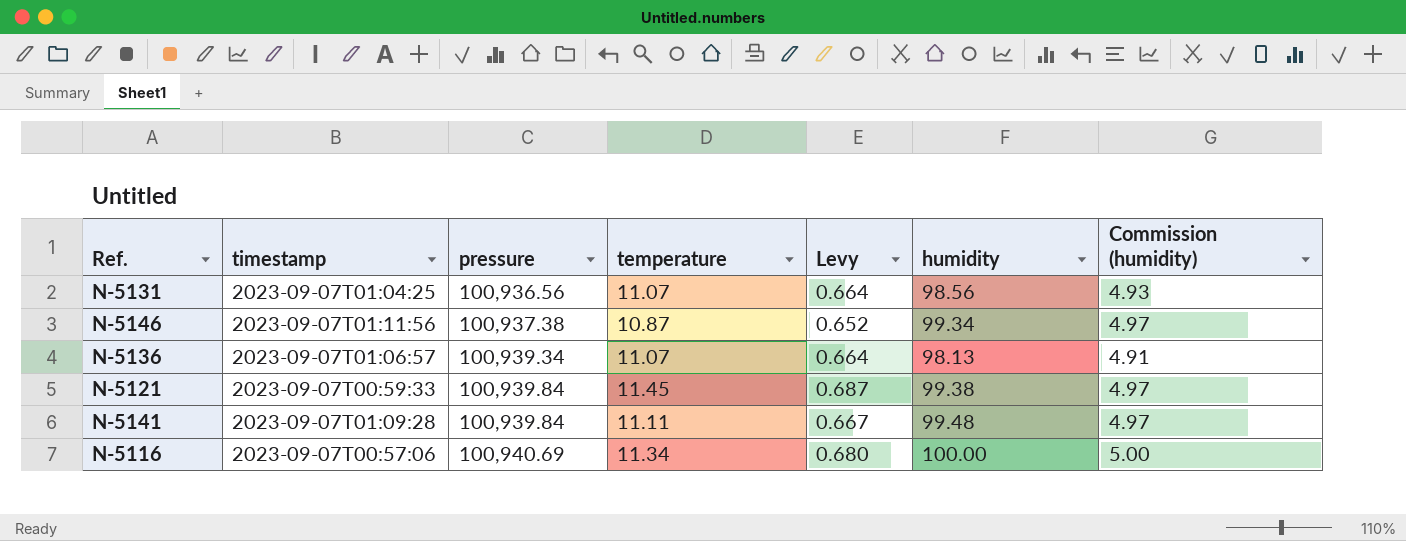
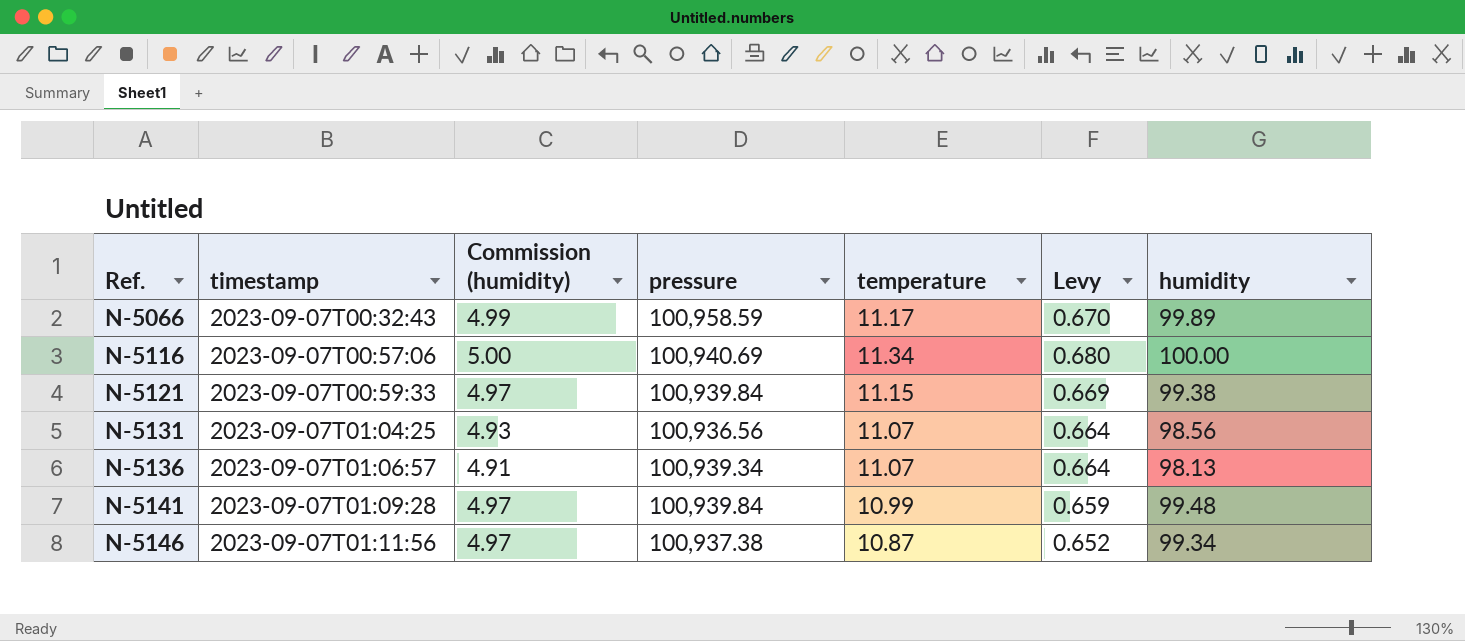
row order: pressure ascending -> Ref. ascending
column Commission (humidity) | position: 7 -> 3
row N-5066: none -> 2023-09-07T00:32:43 | 4.99 | 100,958.59 | 11.17 | 0.670 | 99.89
N-5121 | temperature: 11.45 -> 11.15
N-5121 | Levy: 0.687 -> 0.669
N-5141 | temperature: 11.11 -> 10.99
N-5141 | Levy: 0.667 -> 0.659

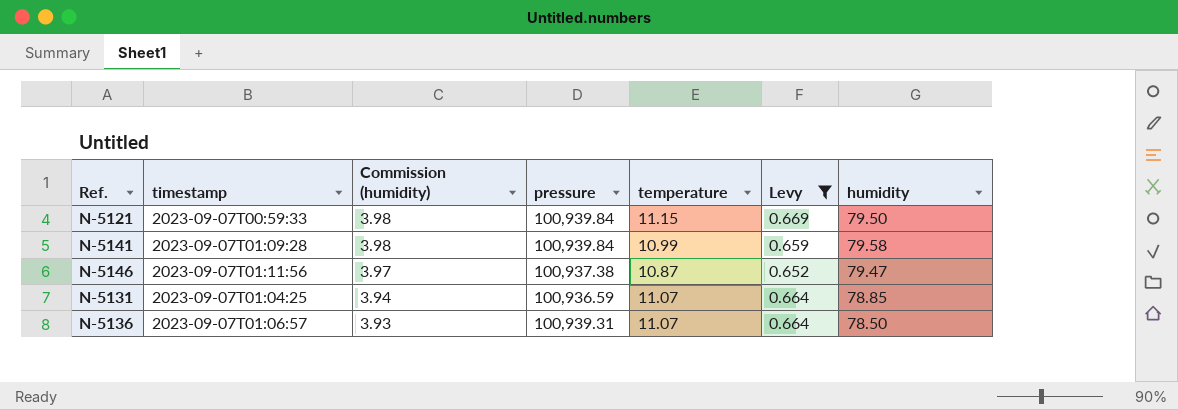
filter: none -> Levy <= 0.669
row order: Ref. ascending -> Commission (humidity) descending
N-5121 | Commission (humidity): 4.97 -> 3.98
N-5121 | humidity: 99.38 -> 79.50
N-5141 | Commission (humidity): 4.97 -> 3.98
N-5141 | humidity: 99.48 -> 79.58
N-5146 | Commission (humidity): 4.97 -> 3.97
N-5146 | humidity: 99.34 -> 79.47
N-5131 | Commission (humidity): 4.93 -> 3.94
N-5131 | pressure: 100,936.56 -> 100,936.59
N-5131 | humidity: 98.56 -> 78.85
N-5136 | Commission (humidity): 4.91 -> 3.93
N-5136 | pressure: 100,939.34 -> 100,939.31
N-5136 | humidity: 98.13 -> 78.50

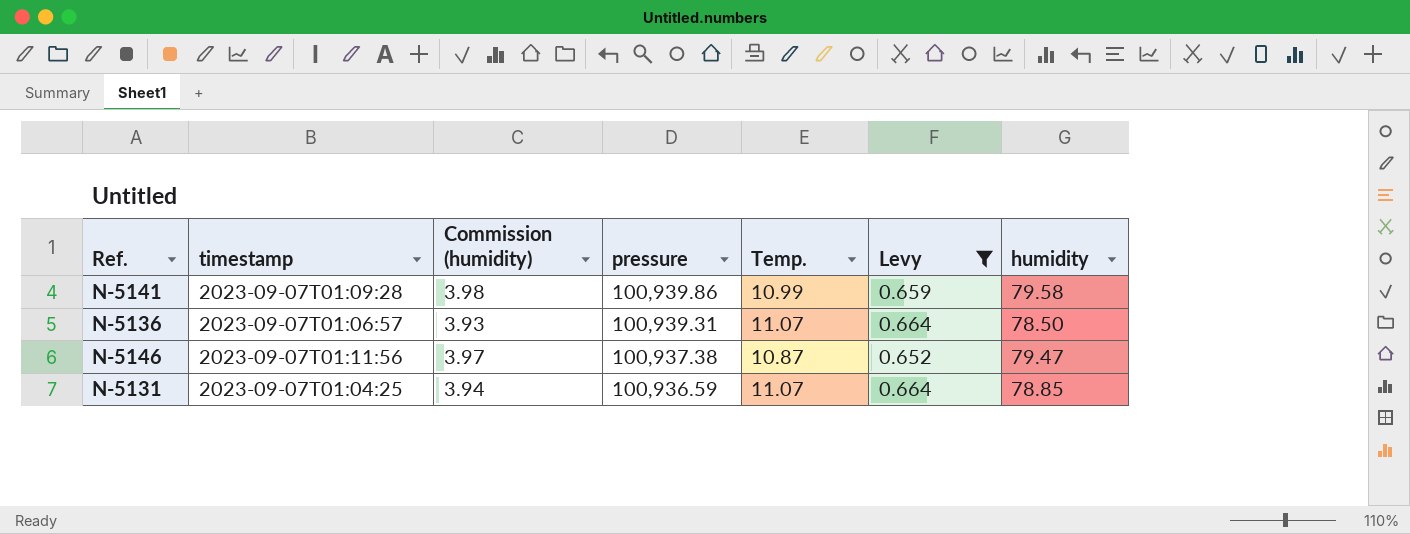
row order: Commission (humidity) descending -> pressure descending
column name: temperature -> Temp.
row N-5121: 2023-09-07T00:59:33 | 3.98 | 100,939.84 | 11.15 | 0.669 | 79.50 -> none
N-5141 | pressure: 100,939.84 -> 100,939.86

